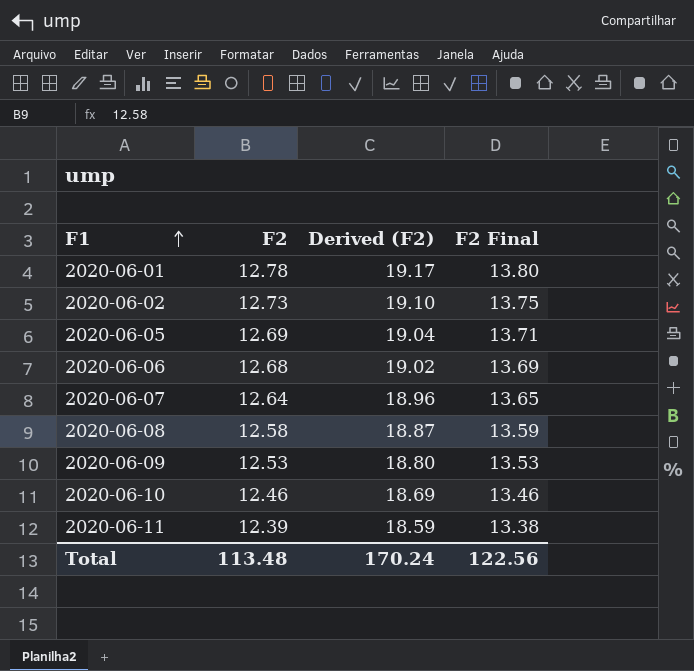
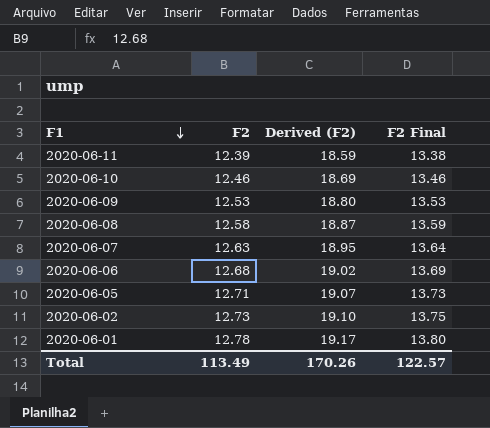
row order: F1 ascending -> F1 descending
2020-06-07 | F2: 12.64 -> 12.63
2020-06-07 | Derived (F2): 18.96 -> 18.95
2020-06-07 | F2 Final: 13.65 -> 13.64
2020-06-05 | F2: 12.69 -> 12.71
2020-06-05 | Derived (F2): 19.04 -> 19.07
2020-06-05 | F2 Final: 13.71 -> 13.73
Total | F2: 113.48 -> 113.49
Total | Derived (F2): 170.24 -> 170.26
Total | F2 Final: 122.56 -> 122.57

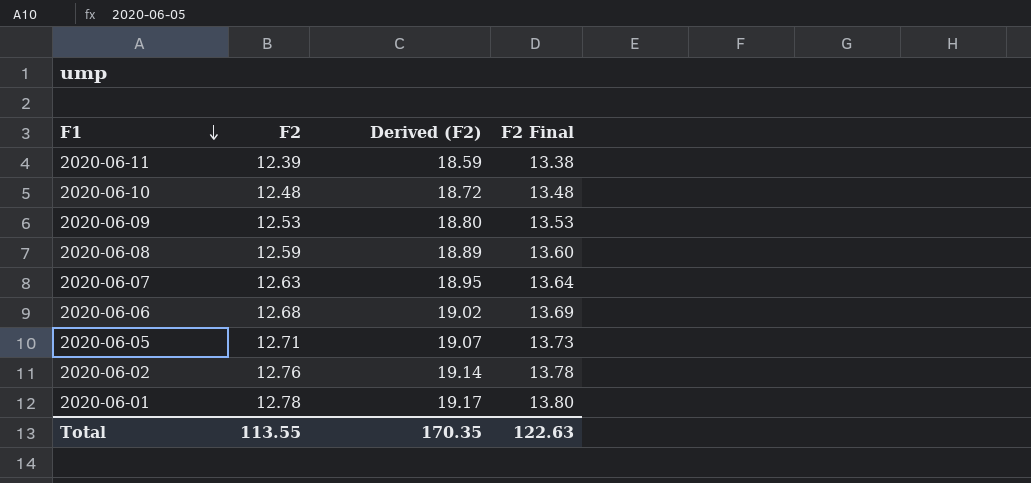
2020-06-10 | F2: 12.46 -> 12.48
2020-06-10 | Derived (F2): 18.69 -> 18.72
2020-06-10 | F2 Final: 13.46 -> 13.48
2020-06-08 | F2: 12.58 -> 12.59
2020-06-08 | Derived (F2): 18.87 -> 18.89
2020-06-08 | F2 Final: 13.59 -> 13.60
2020-06-02 | F2: 12.73 -> 12.76
2020-06-02 | Derived (F2): 19.10 -> 19.14
2020-06-02 | F2 Final: 13.75 -> 13.78
Total | F2: 113.49 -> 113.55
Total | Derived (F2): 170.26 -> 170.35
Total | F2 Final: 122.57 -> 122.63

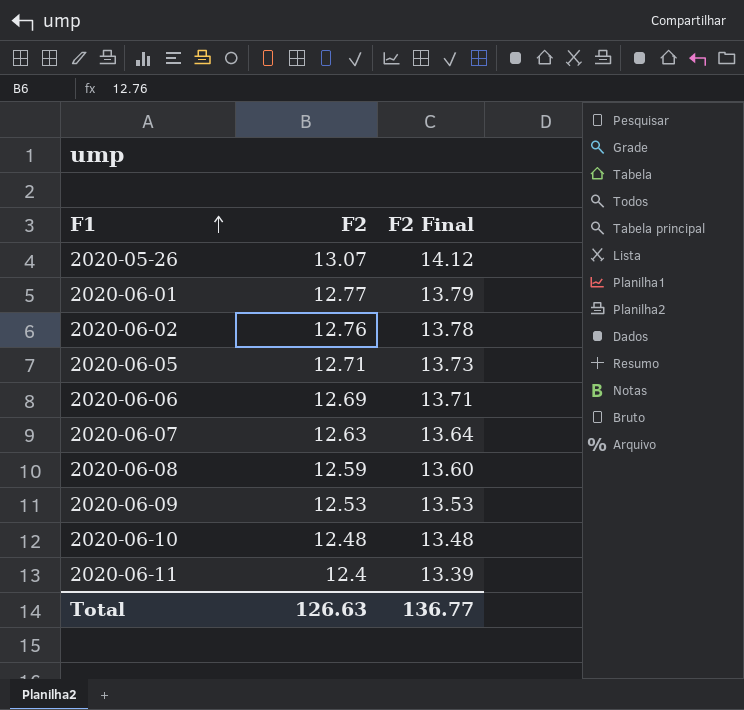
row order: F1 descending -> F1 ascending
column Derived (F2) | formula: [F2] * 1.5 -> none
row 2020-05-26: none -> 13.07 | 14.12
2020-06-01 | F2: 12.78 -> 12.77
2020-06-01 | F2 Final: 13.80 -> 13.79
2020-06-06 | F2: 12.68 -> 12.69
2020-06-06 | F2 Final: 13.69 -> 13.71
2020-06-11 | F2: 12.39 -> 12.4
2020-06-11 | F2 Final: 13.38 -> 13.39
Total | F2: 113.55 -> 126.63
Total | F2 Final: 122.63 -> 136.77

